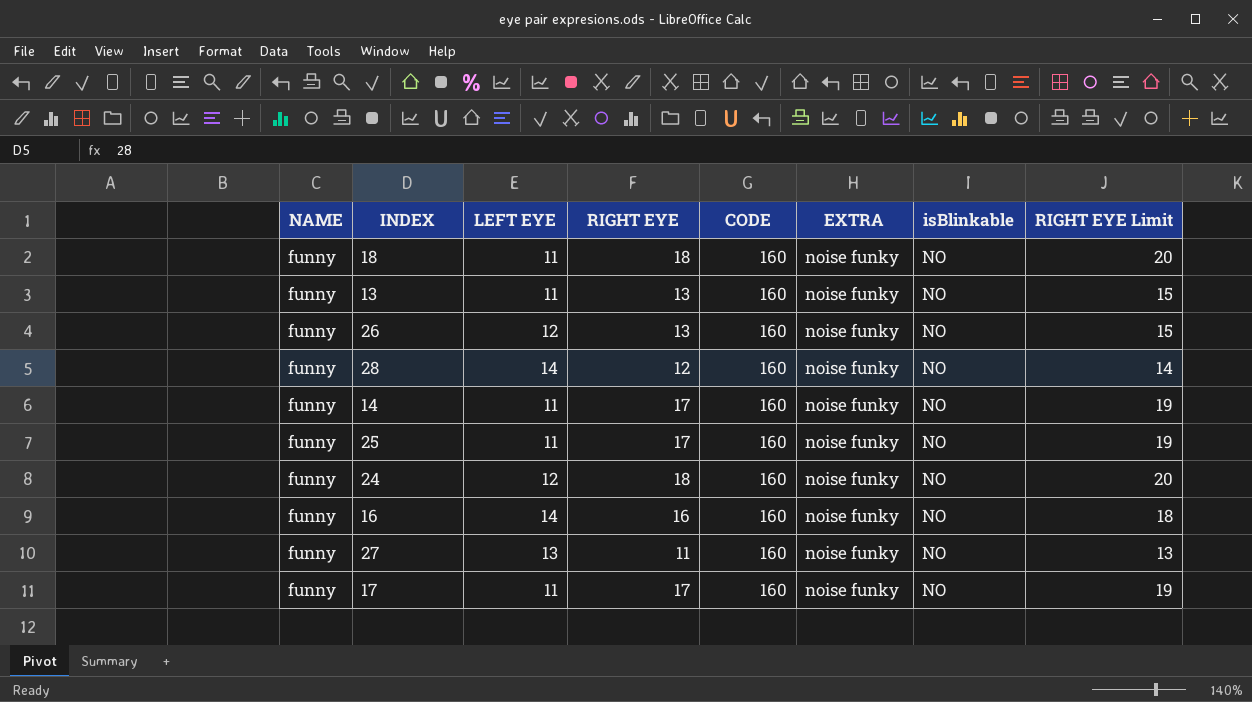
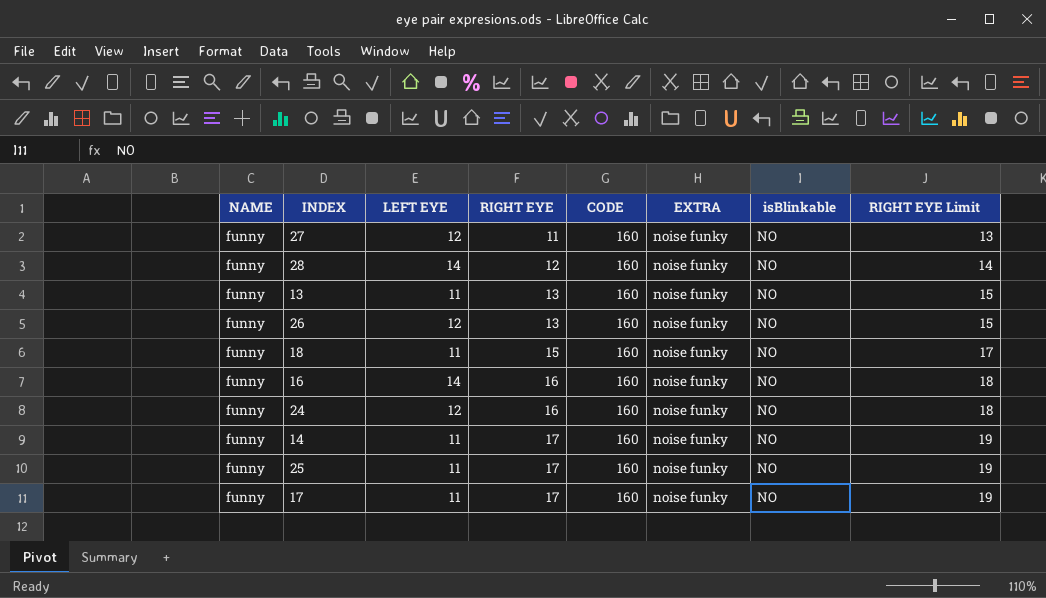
row order: none -> RIGHT EYE ascending
27 | LEFT EYE: 13 -> 12
18 | RIGHT EYE: 18 -> 15
18 | RIGHT EYE Limit: 20 -> 17
24 | RIGHT EYE: 18 -> 16
24 | RIGHT EYE Limit: 20 -> 18

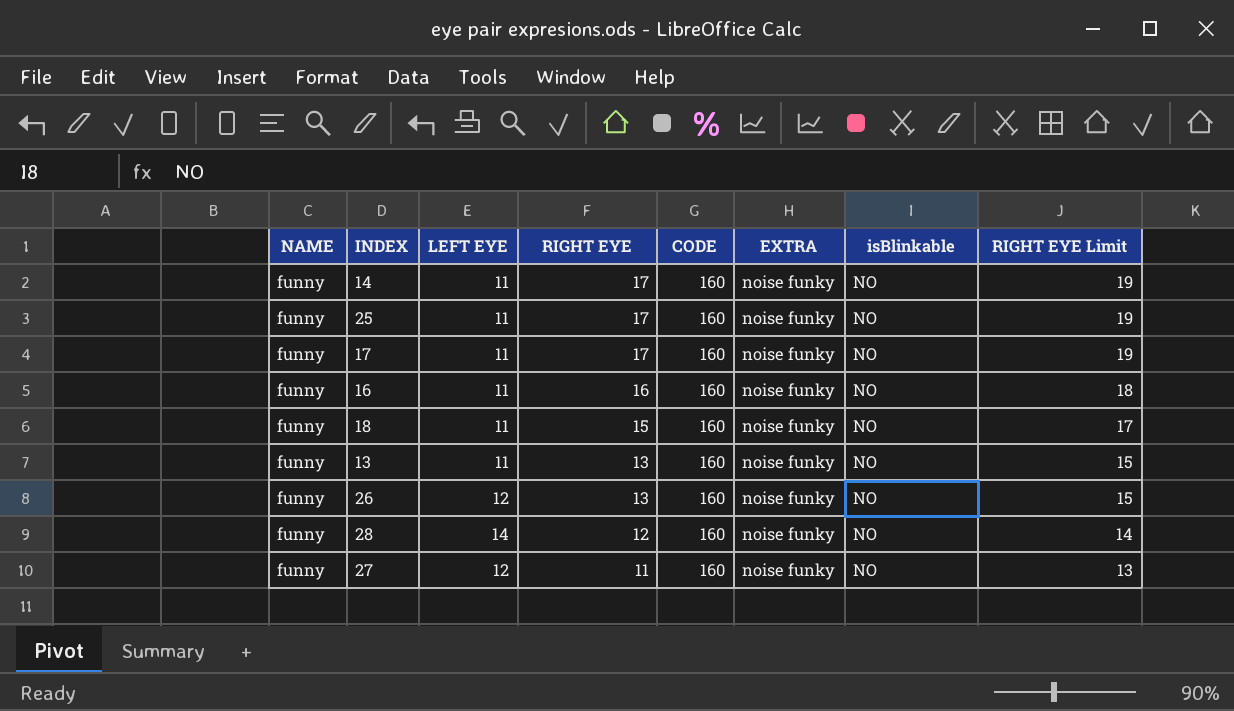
row order: RIGHT EYE ascending -> RIGHT EYE descending
row 24: funny | 12 | 16 | 160 | noise funky | NO | 18 -> none
16 | LEFT EYE: 14 -> 11

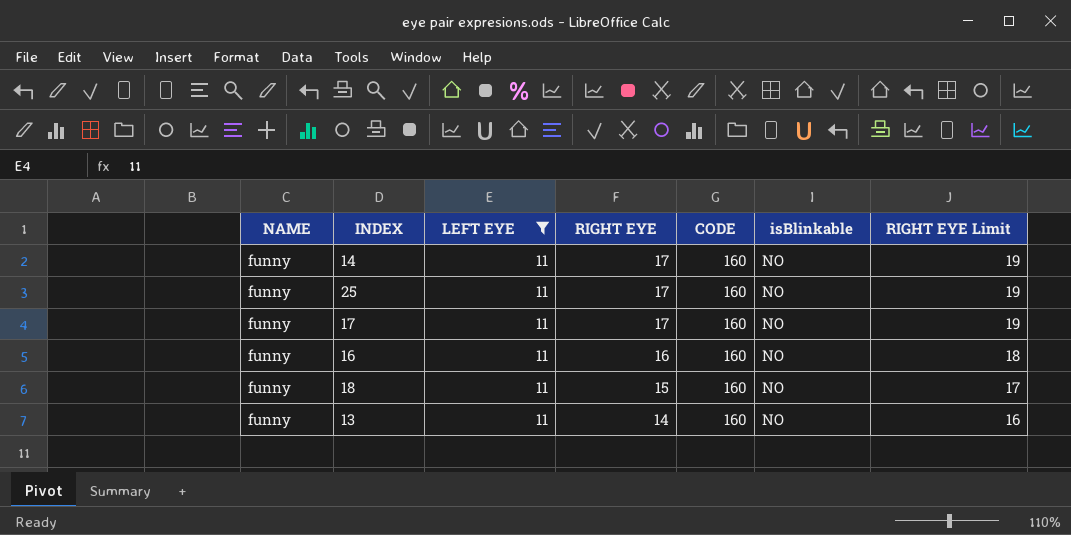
filter: none -> LEFT EYE = 11
column EXTRA | position: 6 -> none
13 | RIGHT EYE: 13 -> 14
13 | RIGHT EYE Limit: 15 -> 16

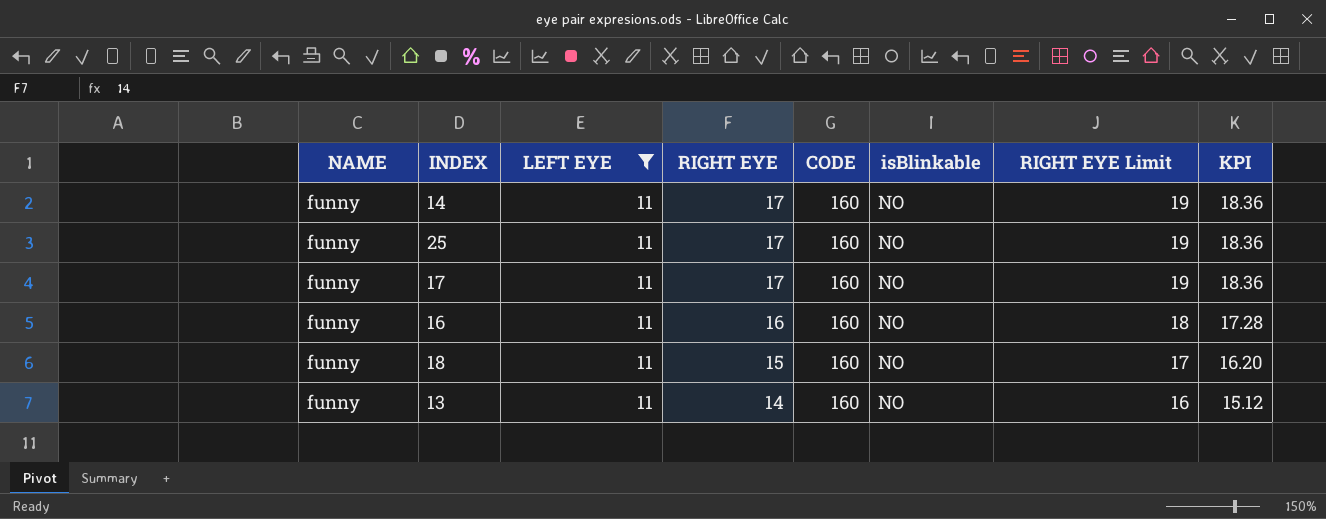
column KPI | formula: none -> [RIGHT EYE] * 1.08

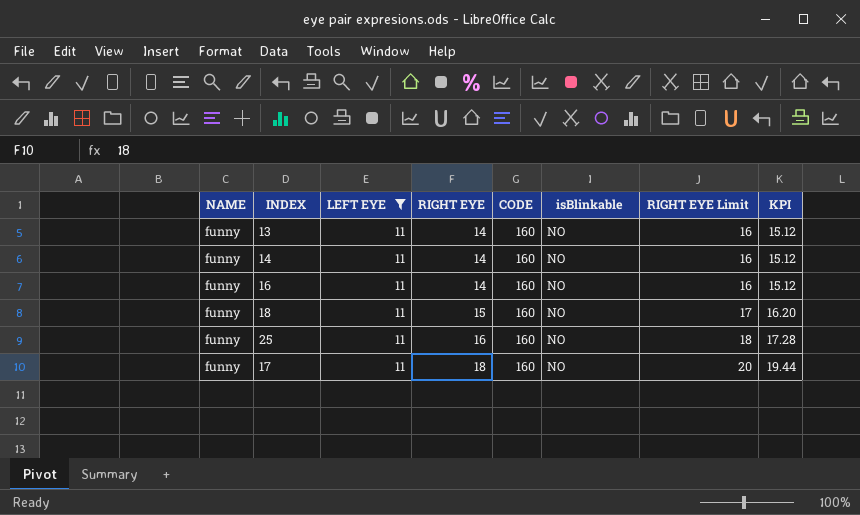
row order: RIGHT EYE descending -> RIGHT EYE ascending
14 | RIGHT EYE: 17 -> 14
14 | RIGHT EYE Limit: 19 -> 16
14 | KPI: 18.36 -> 15.12
16 | RIGHT EYE: 16 -> 14
16 | RIGHT EYE Limit: 18 -> 16
16 | KPI: 17.28 -> 15.12
25 | RIGHT EYE: 17 -> 16
25 | RIGHT EYE Limit: 19 -> 18
25 | KPI: 18.36 -> 17.28
17 | RIGHT EYE: 17 -> 18
17 | RIGHT EYE Limit: 19 -> 20
17 | KPI: 18.36 -> 19.44

